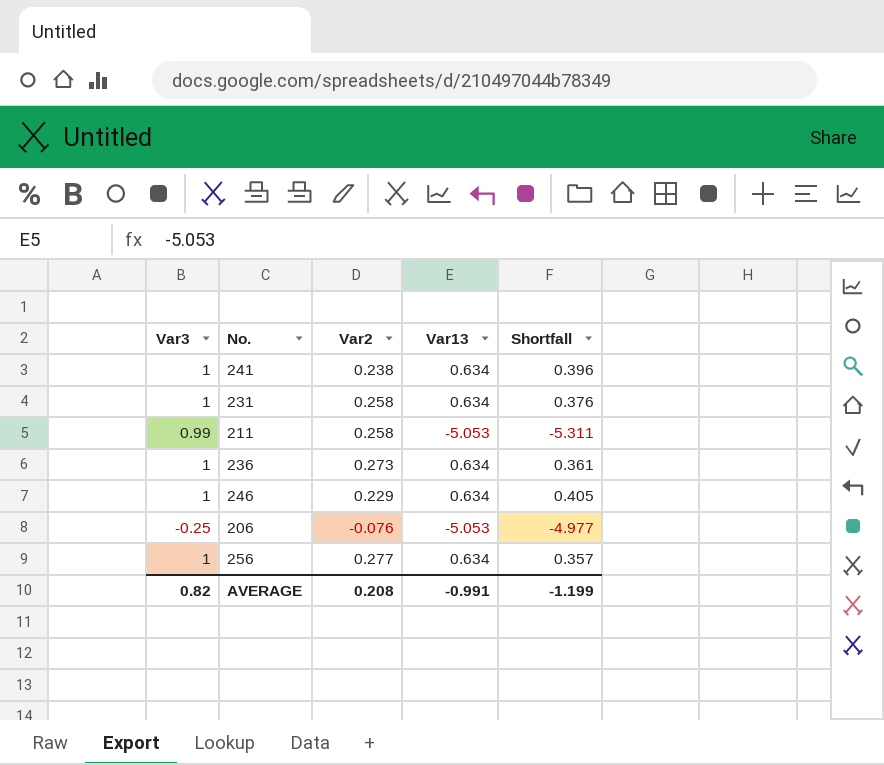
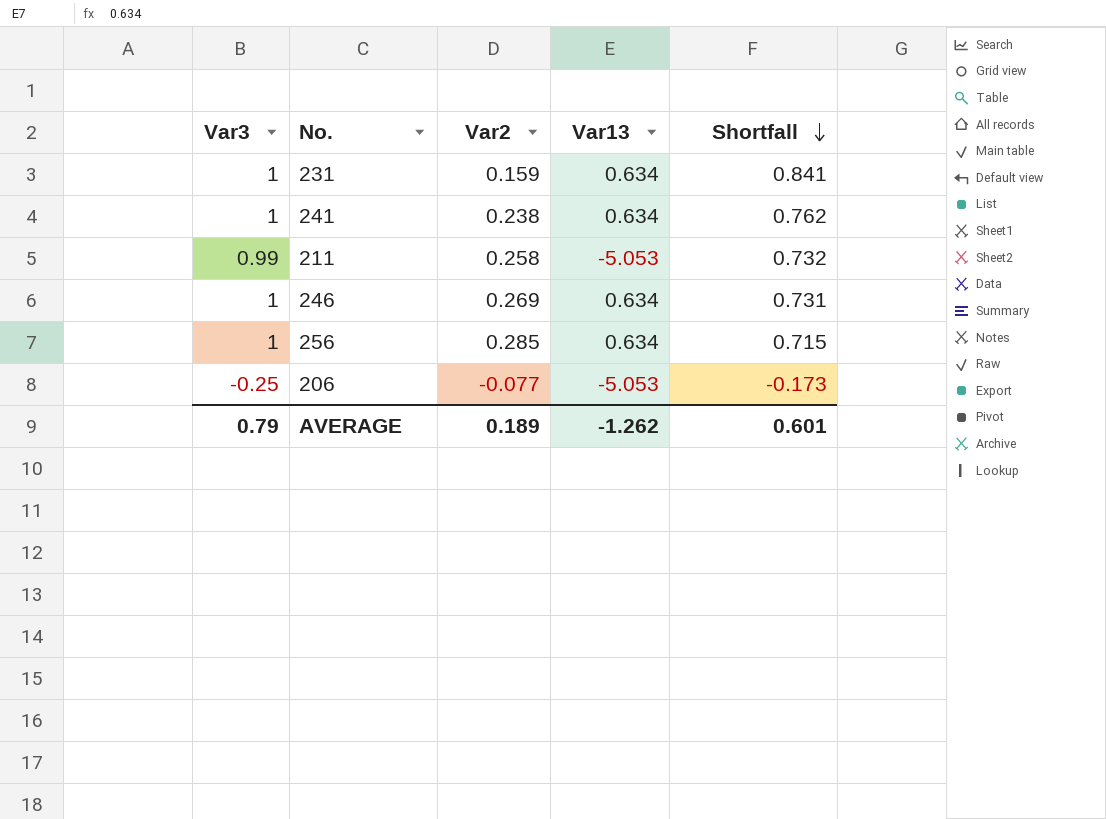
row order: none -> Shortfall descending
column Shortfall | formula: [Var13] - [Var2] -> [Var3] - [Var2]
row 236: 1 | 0.273 | 0.634 | 0.361 -> none
231 | Var2: 0.258 -> 0.159
246 | Var2: 0.229 -> 0.269
256 | Var2: 0.277 -> 0.285
206 | Var2: -0.076 -> -0.077
AVERAGE | Var3: 0.82 -> 0.79
AVERAGE | Var2: 0.208 -> 0.189
AVERAGE | Var13: -0.991 -> -1.262
AVERAGE | Shortfall: -1.199 -> 0.601

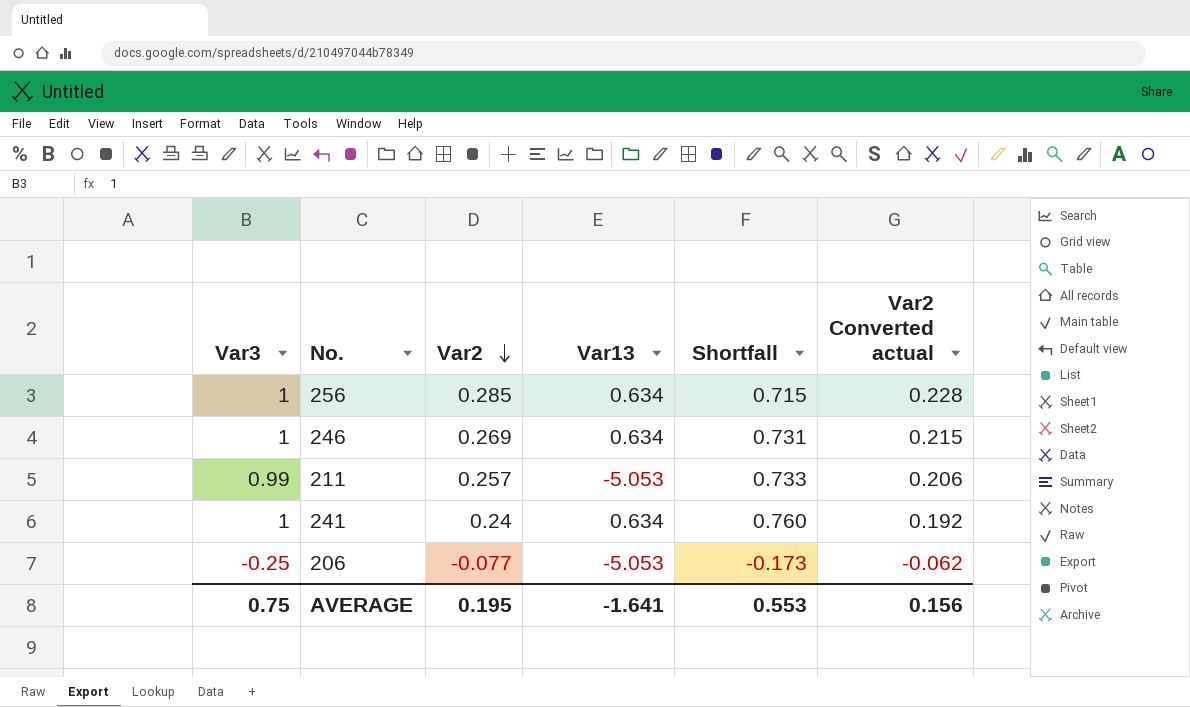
row order: Shortfall descending -> Var2 descending
column Var2 Converted actual | formula: none -> [Var2] * 0.8
row 231: 1 | 0.159 | 0.634 | 0.841 -> none
211 | Var2: 0.258 -> 0.257
211 | Shortfall: 0.732 -> 0.733
241 | Var2: 0.238 -> 0.24
241 | Shortfall: 0.762 -> 0.760
AVERAGE | Var3: 0.79 -> 0.75
AVERAGE | Var2: 0.189 -> 0.195
AVERAGE | Var13: -1.262 -> -1.641
AVERAGE | Shortfall: 0.601 -> 0.553

